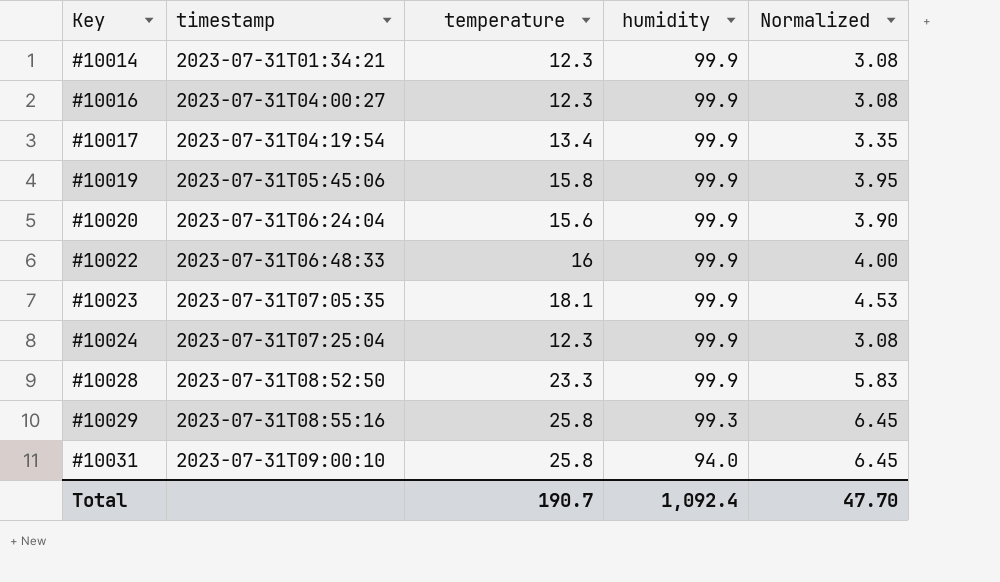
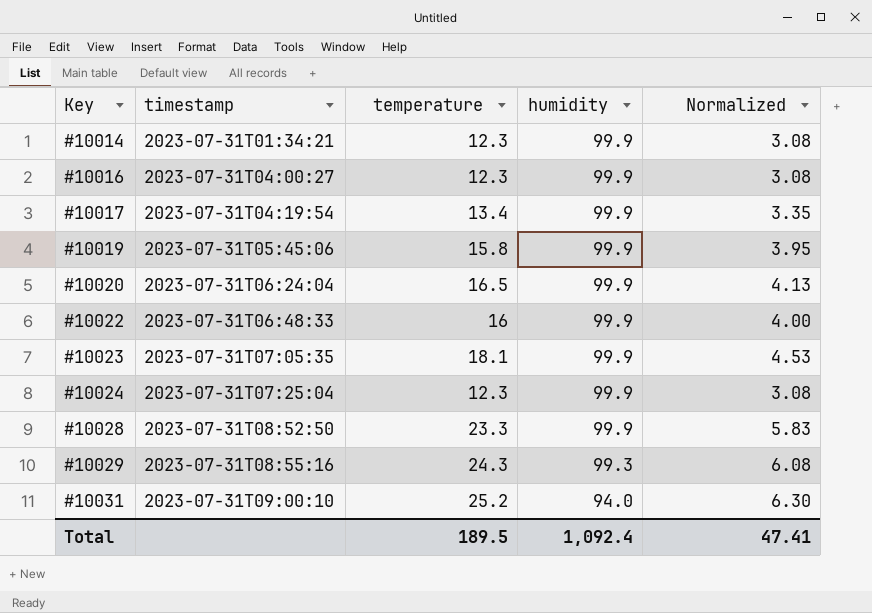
#10020 | temperature: 15.6 -> 16.5
#10020 | Normalized: 3.90 -> 4.13
#10029 | temperature: 25.8 -> 24.3
#10029 | Normalized: 6.45 -> 6.08
#10031 | temperature: 25.8 -> 25.2
#10031 | Normalized: 6.45 -> 6.30
Total | temperature: 190.7 -> 189.5
Total | Normalized: 47.70 -> 47.41

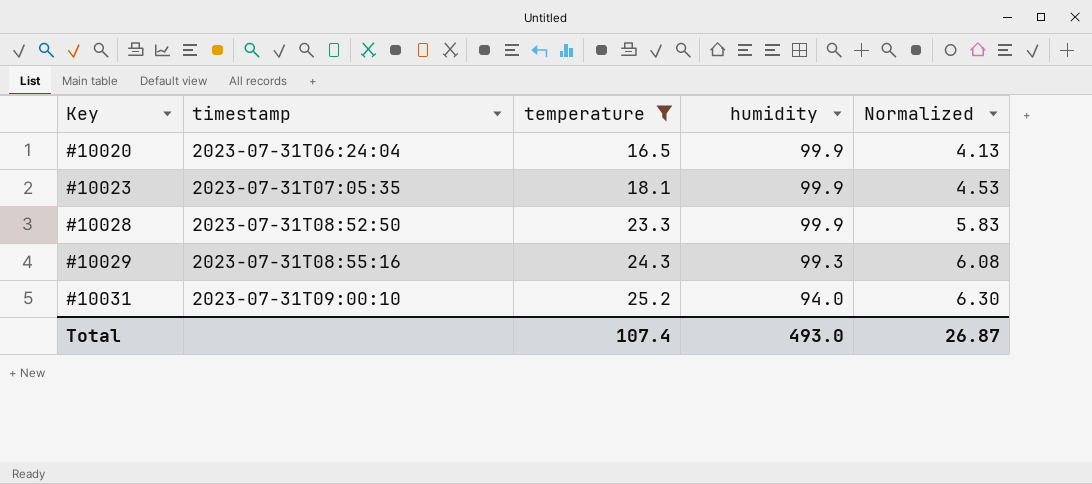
filter: none -> temperature >= 16.5
Total | temperature: 189.5 -> 107.4
Total | humidity: 1,092.4 -> 493.0
Total | Normalized: 47.41 -> 26.87

